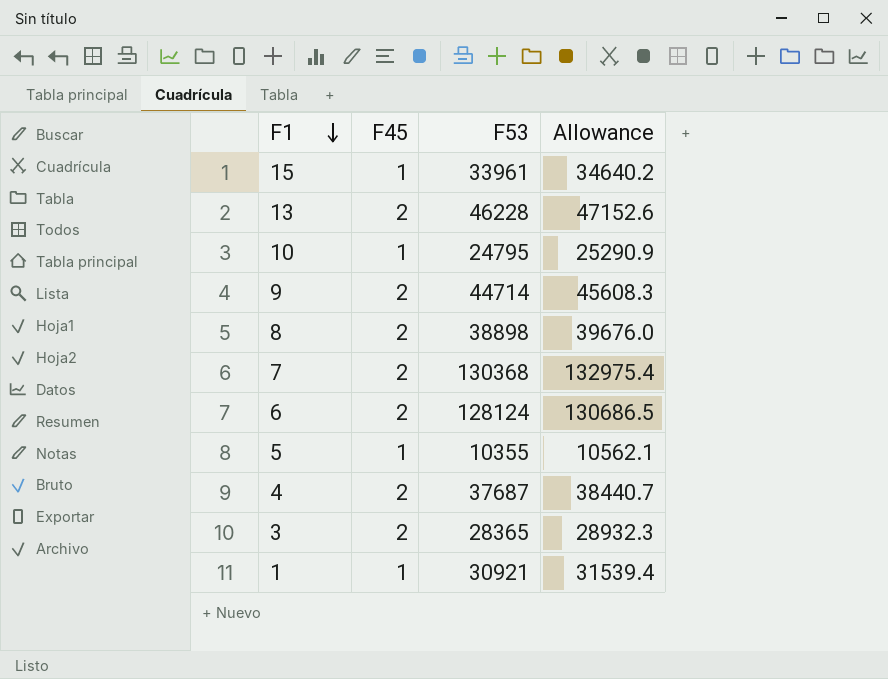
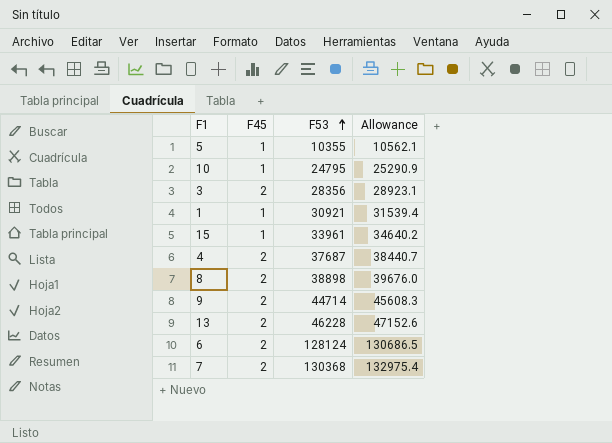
row order: F1 descending -> F53 ascending
3 | F53: 28365 -> 28356
3 | Allowance: 28932.3 -> 28923.1

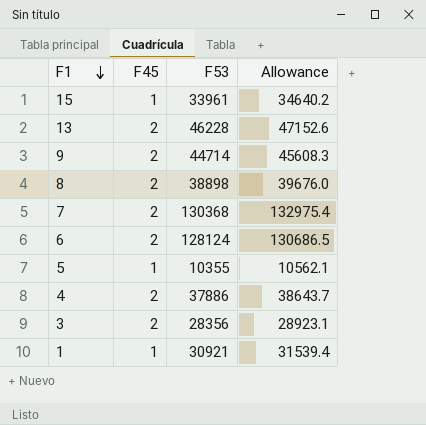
row order: F53 ascending -> F1 descending
row 10: 1 | 24795 | 25290.9 -> none
4 | F53: 37687 -> 37886
4 | Allowance: 38440.7 -> 38643.7

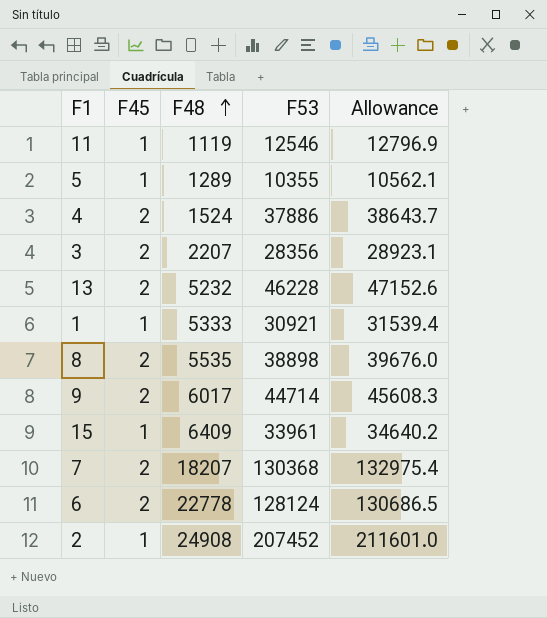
row order: F1 descending -> F48 ascending
column F48 | position: none -> 3
row 11: none -> 1 | 1119 | 12546 | 12796.9
row 2: none -> 1 | 24908 | 207452 | 211601.0

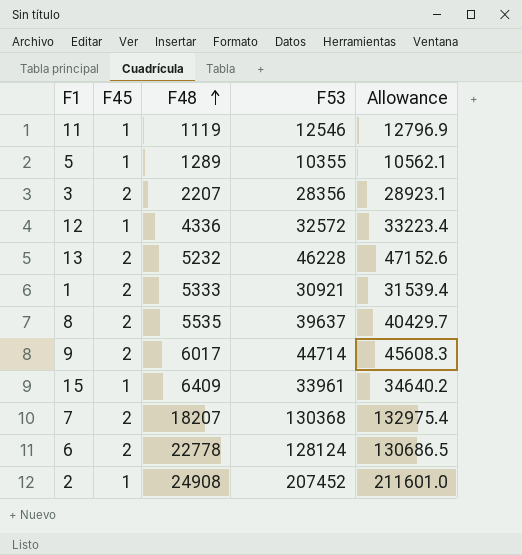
row 4: 2 | 1524 | 37886 | 38643.7 -> none
row 12: none -> 1 | 4336 | 32572 | 33223.4
1 | F45: 1 -> 2
8 | F53: 38898 -> 39637
8 | Allowance: 39676.0 -> 40429.7

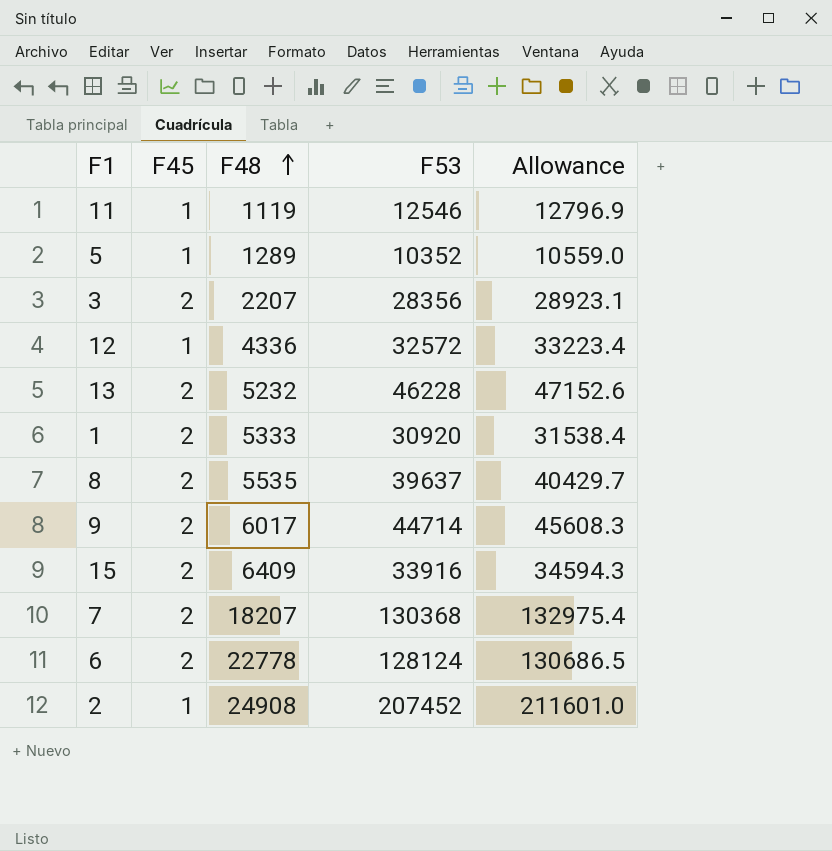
5 | F53: 10355 -> 10352
5 | Allowance: 10562.1 -> 10559.0
1 | F53: 30921 -> 30920
1 | Allowance: 31539.4 -> 31538.4
15 | F45: 1 -> 2
15 | F53: 33961 -> 33916
15 | Allowance: 34640.2 -> 34594.3

